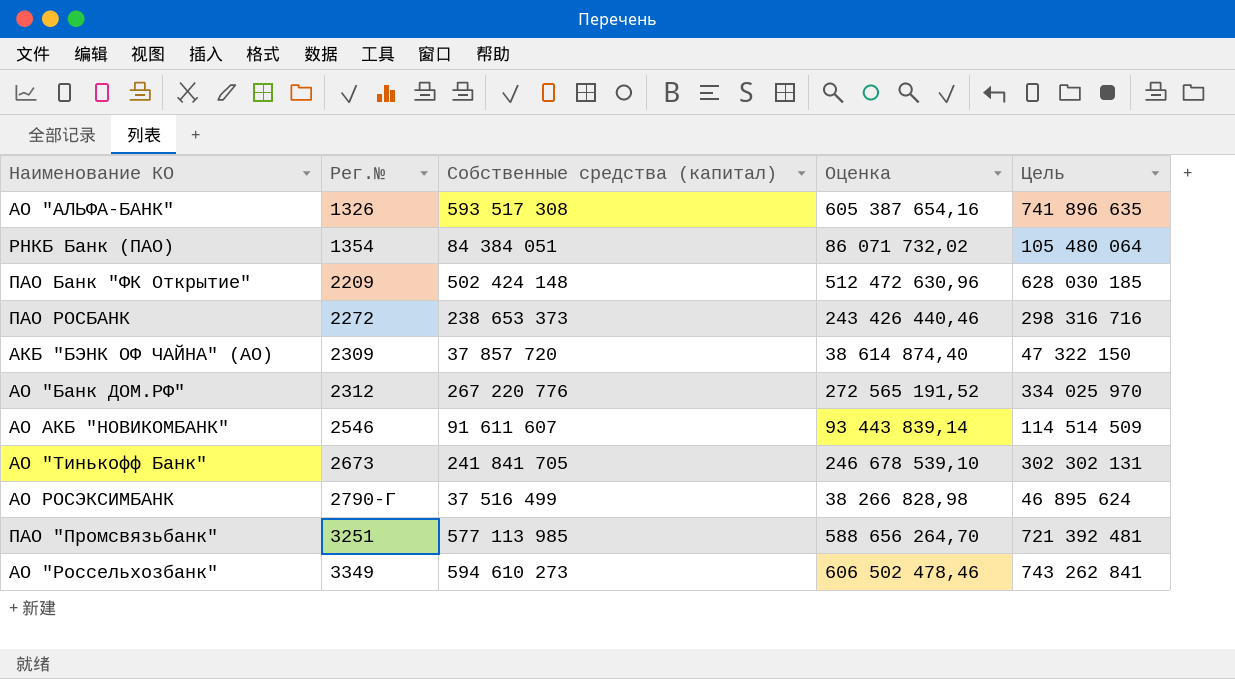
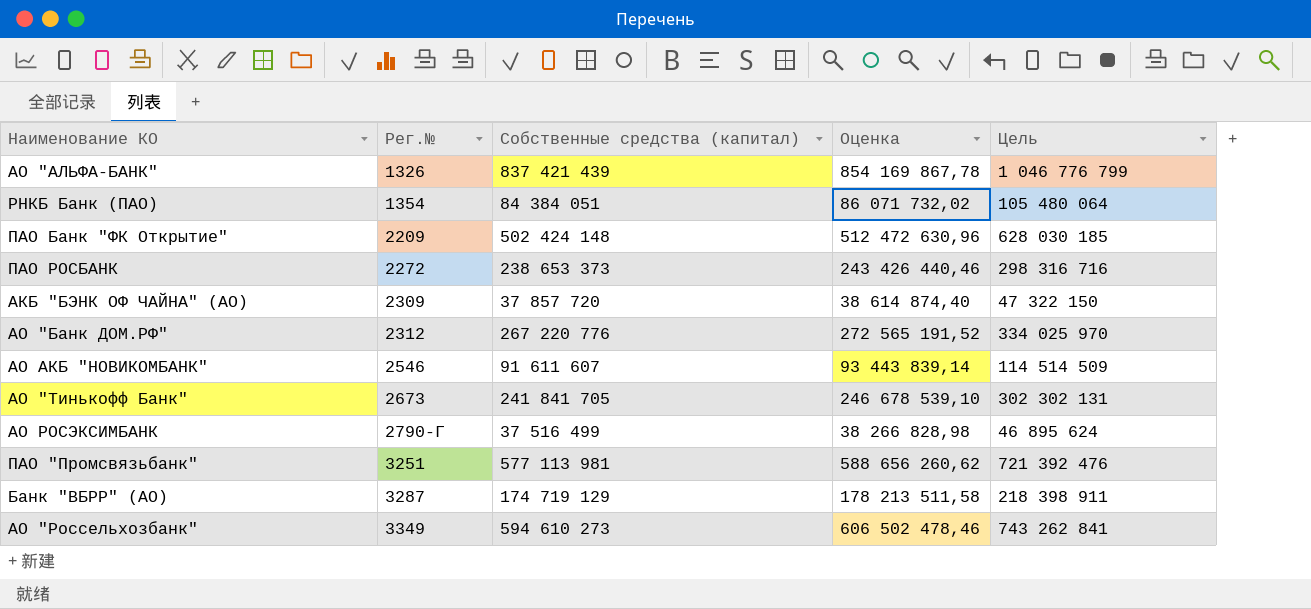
АО "АЛЬФА-БАНК" | Собственные средства (капитал): 593 517 308 -> 837 421 439
АО "АЛЬФА-БАНК" | Оценка: 605 387 654,16 -> 854 169 867,78
АО "АЛЬФА-БАНК" | Цель: 741 896 635 -> 1 046 776 799
ПАО "Промсвязьбанк" | Собственные средства (капитал): 577 113 985 -> 577 113 981
ПАО "Промсвязьбанк" | Оценка: 588 656 264,70 -> 588 656 260,62
ПАО "Промсвязьбанк" | Цель: 721 392 481 -> 721 392 476
row Банк "ВБРР" (АО): none -> 3287 | 174 719 129 | 178 213 511,58 | 218 398 911

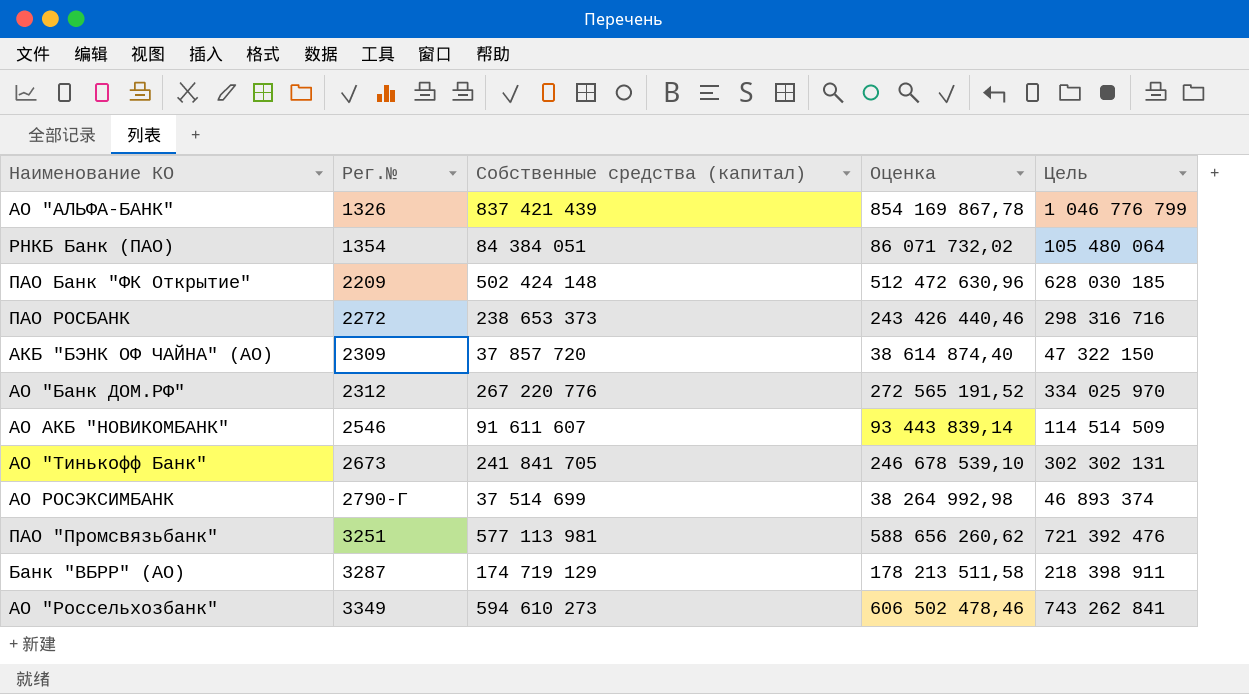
АО РОСЭКСИМБАНК | Собственные средства (капитал): 37 516 499 -> 37 514 699
АО РОСЭКСИМБАНК | Оценка: 38 266 828,98 -> 38 264 992,98
АО РОСЭКСИМБАНК | Цель: 46 895 624 -> 46 893 374

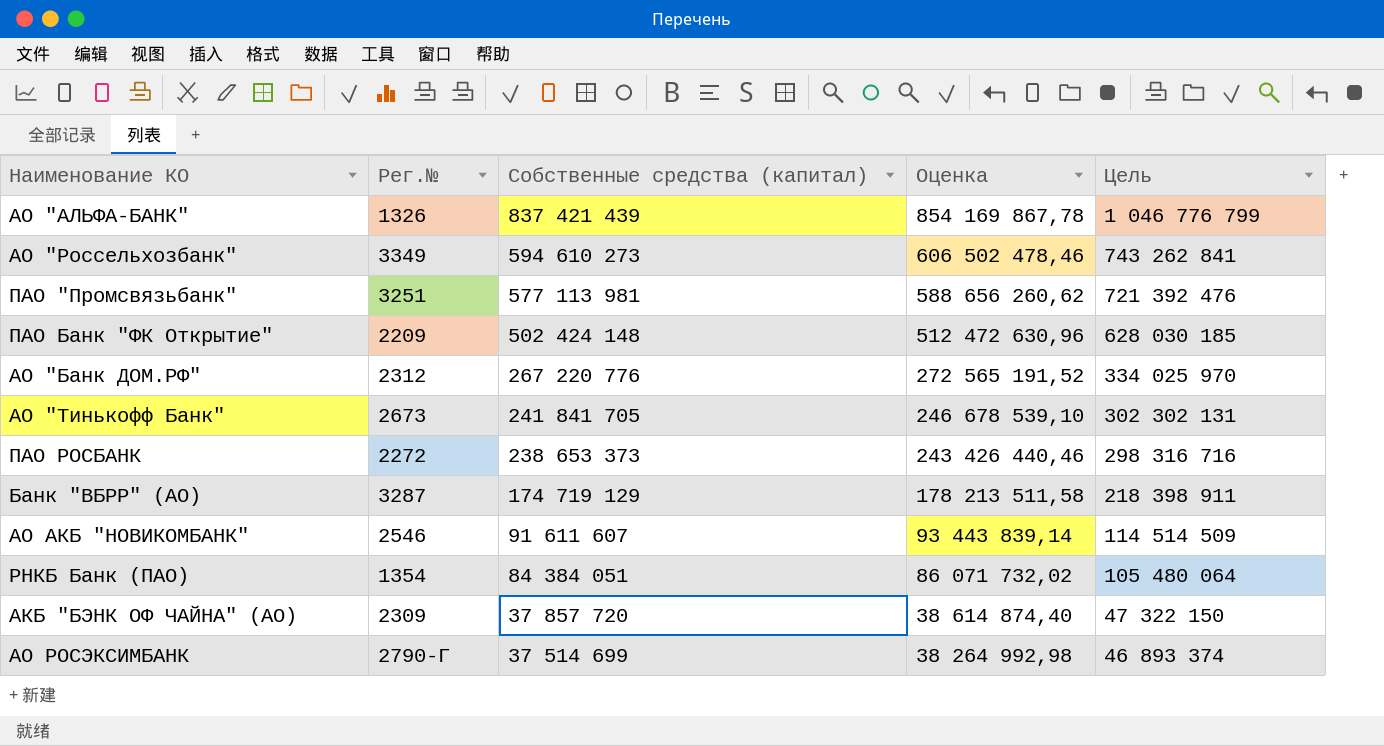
row order: Рег.№ ascending -> Собственные средства (капитал) descending

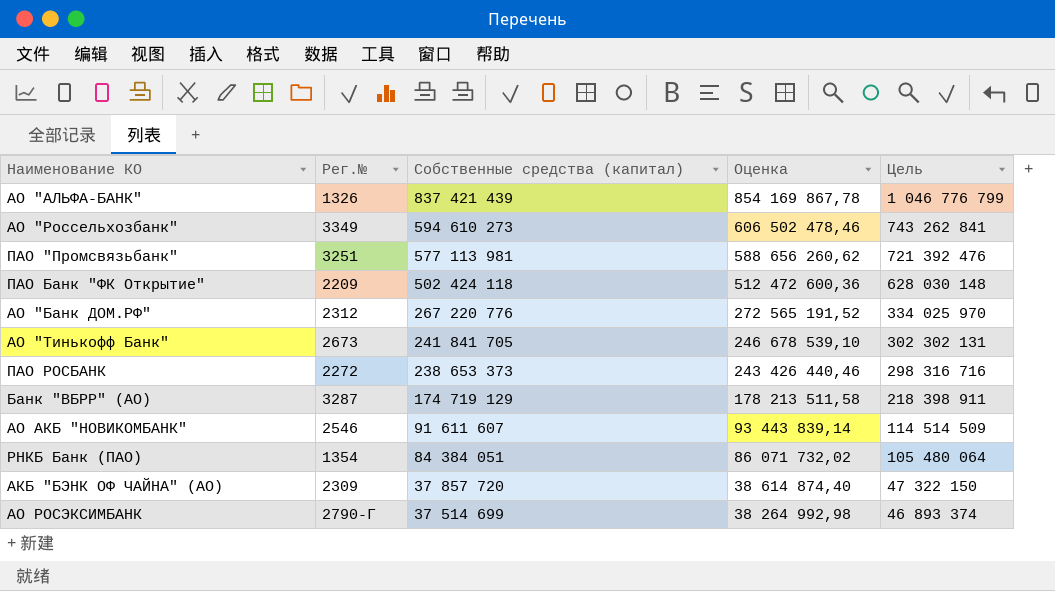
ПАО Банк "ФК Открытие" | Собственные средства (капитал): 502 424 148 -> 502 424 118
ПАО Банк "ФК Открытие" | Оценка: 512 472 630,96 -> 512 472 600,36
ПАО Банк "ФК Открытие" | Цель: 628 030 185 -> 628 030 148

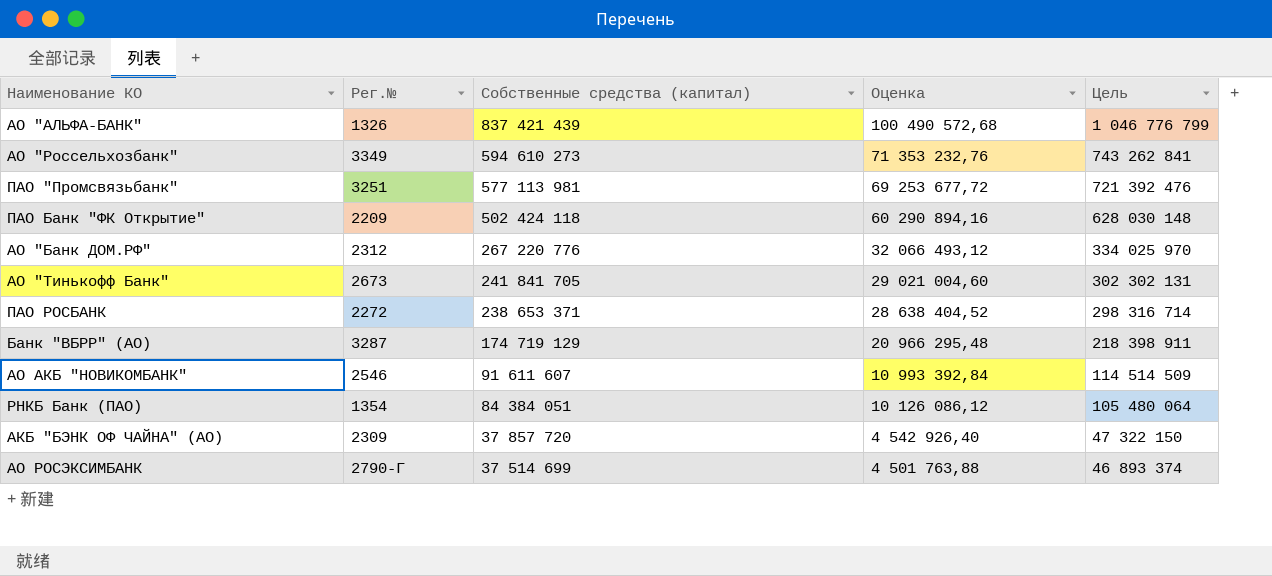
column Оценка | formula: [Собственные средства (капитал)] * 1,02 -> [Собственные средства (капитал)] * 0,12
ПАО РОСБАНК | Собственные средства (капитал): 238 653 373 -> 238 653 371
ПАО РОСБАНК | Цель: 298 316 716 -> 298 316 714

